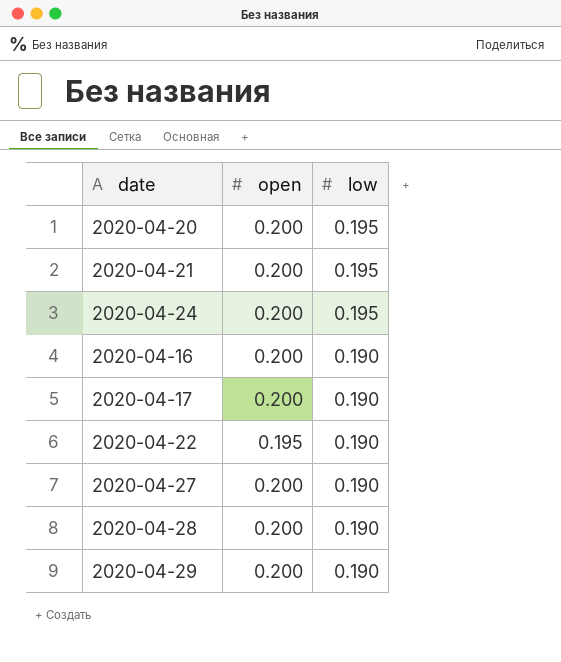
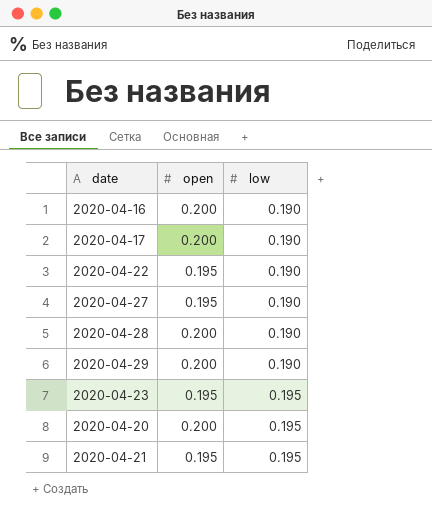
row order: low descending -> low ascending
row 2020-04-24: 0.200 | 0.195 -> none
2020-04-27 | open: 0.200 -> 0.195
row 2020-04-23: none -> 0.195 | 0.195
2020-04-21 | open: 0.200 -> 0.195

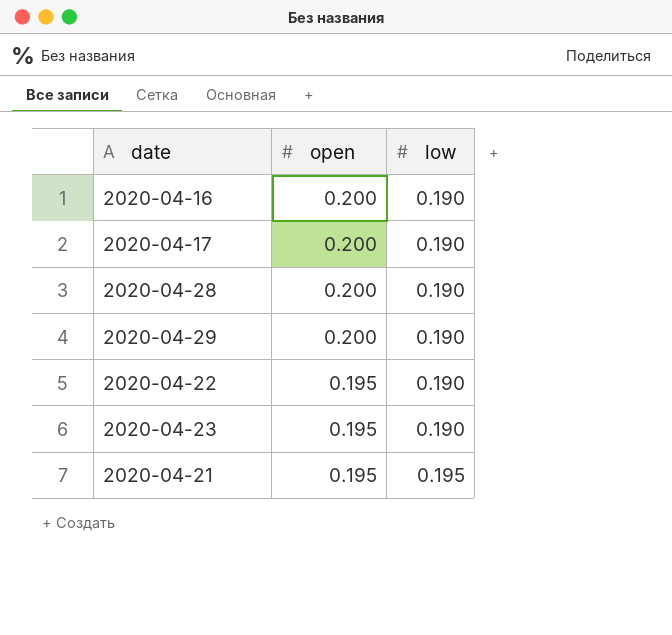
row order: low ascending -> open descending
row 2020-04-27: 0.195 | 0.190 -> none
row 2020-04-20: 0.200 | 0.195 -> none
2020-04-23 | low: 0.195 -> 0.190

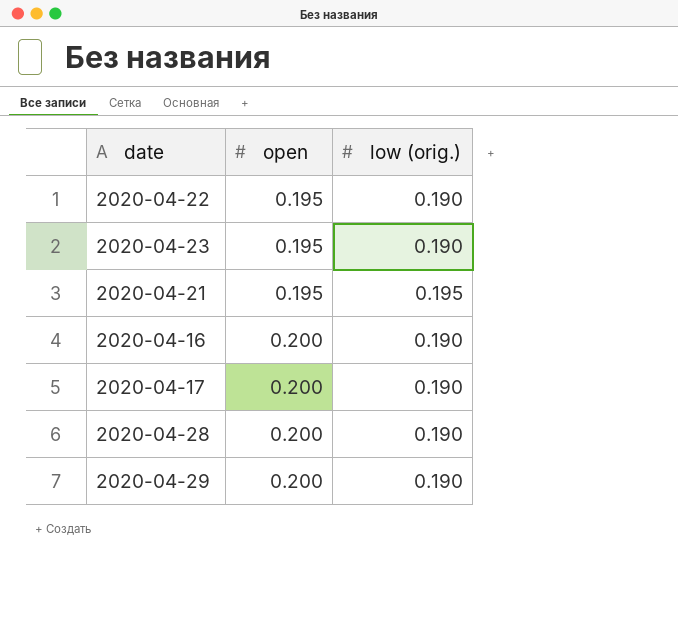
row order: open descending -> open ascending
column name: low -> low (orig.)

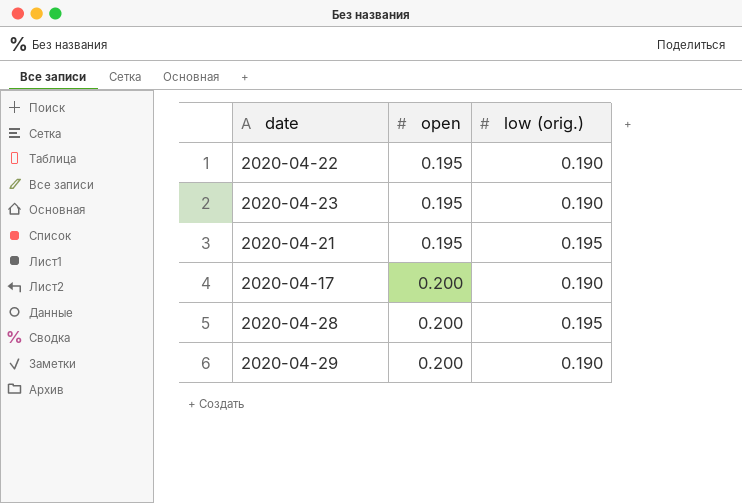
row 2020-04-16: 0.200 | 0.190 -> none
2020-04-28 | low (orig.): 0.190 -> 0.195

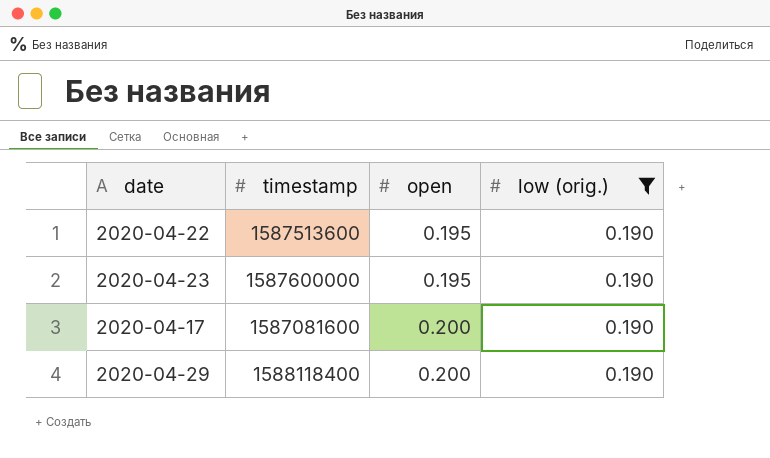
filter: none -> low (orig.) = 0.190
column timestamp | position: none -> 2

